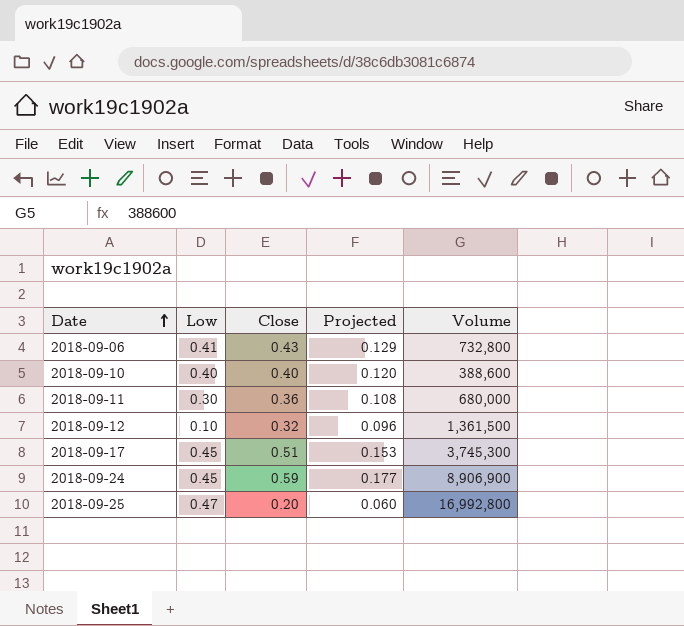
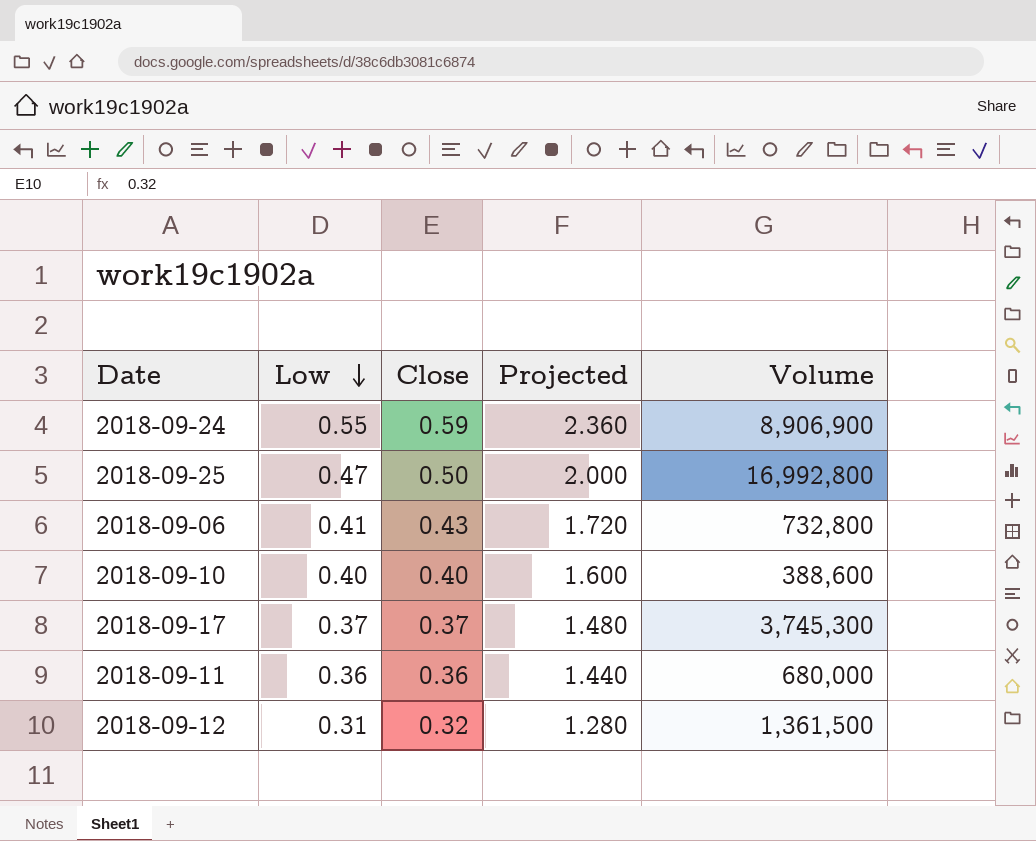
row order: Date ascending -> Low descending
column Projected | formula: [Close] * 0.3 -> [Close] * 4
2018-09-24 | Low: 0.45 -> 0.55
2018-09-25 | Close: 0.20 -> 0.50
2018-09-17 | Low: 0.45 -> 0.37
2018-09-17 | Close: 0.51 -> 0.37
2018-09-11 | Low: 0.30 -> 0.36
2018-09-12 | Low: 0.10 -> 0.31

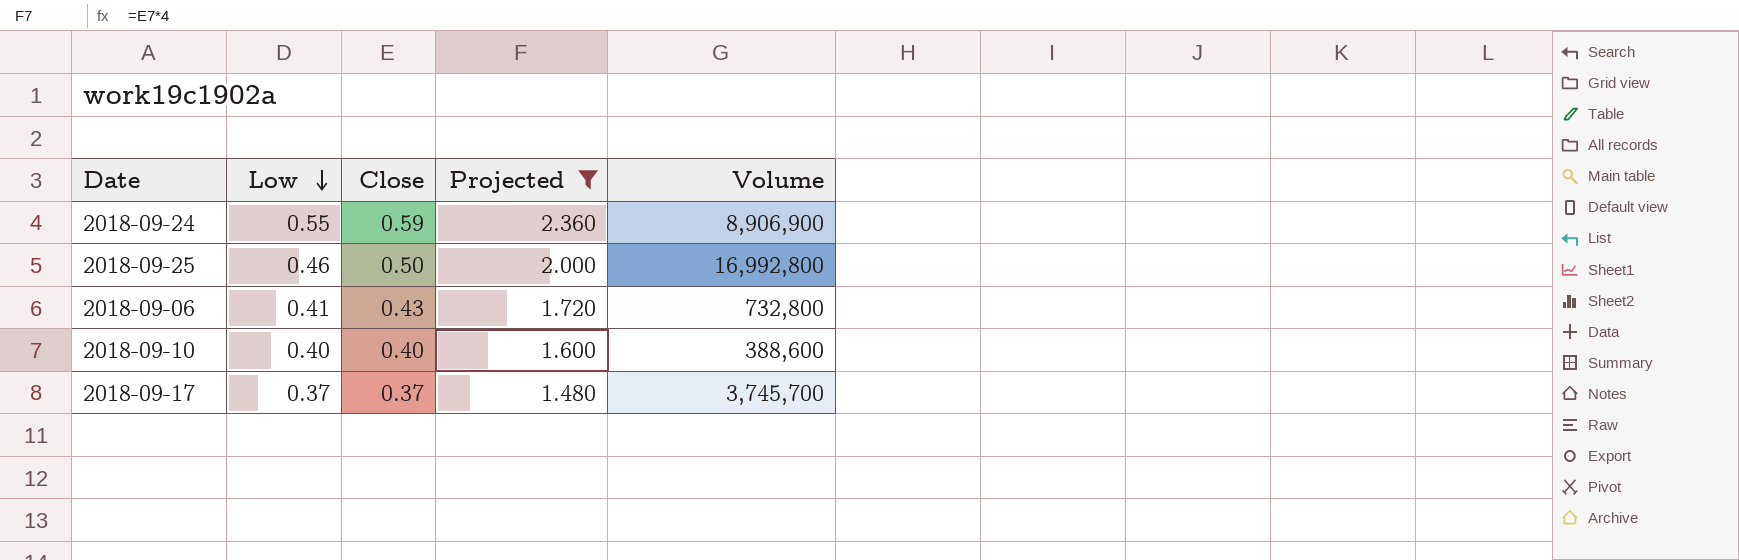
filter: none -> Projected >= 1.480
2018-09-25 | Low: 0.47 -> 0.46
2018-09-17 | Volume: 3,745,300 -> 3,745,700

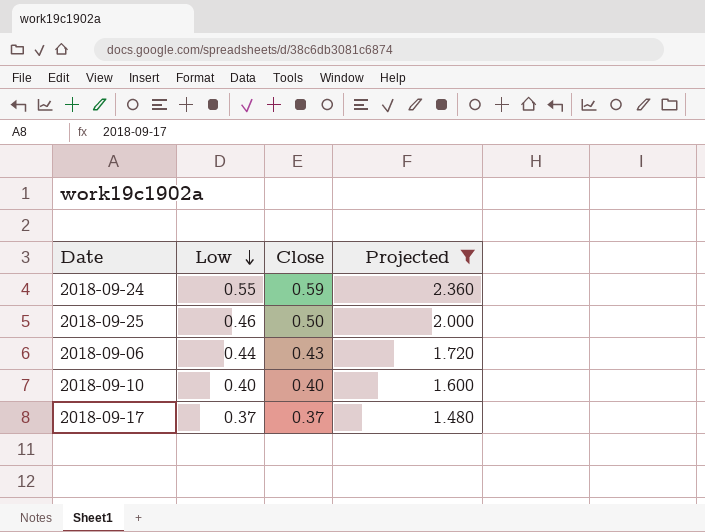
column Volume | position: 5 -> none
2018-09-06 | Low: 0.41 -> 0.44

